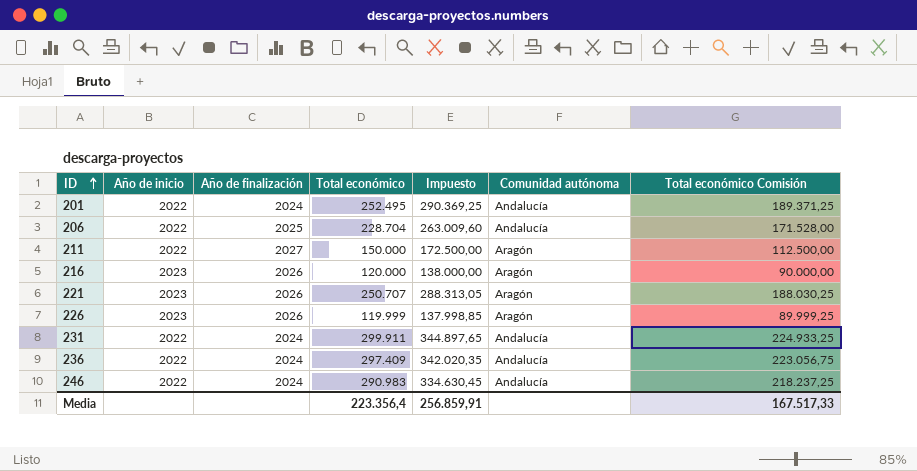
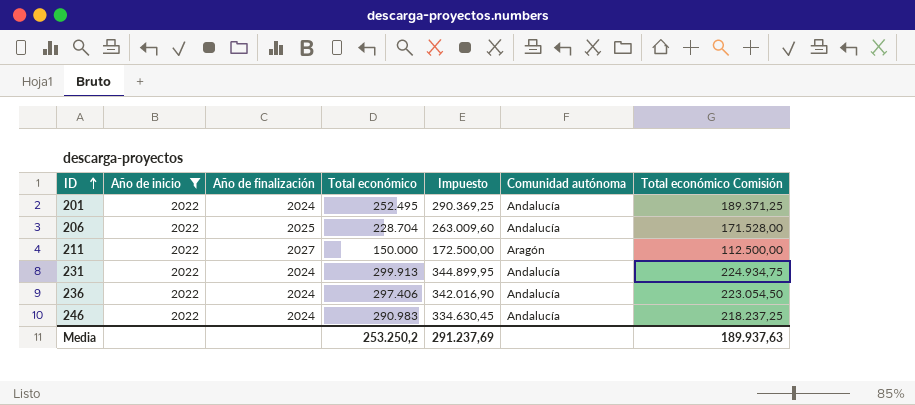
filter: none -> Año de inicio = 2022
231 | Total económico: 299.911 -> 299.913
231 | Impuesto: 344.897,65 -> 344.899,95
231 | Total económico Comisión: 224.933,25 -> 224.934,75
236 | Total económico: 297.409 -> 297.406
236 | Impuesto: 342.020,35 -> 342.016,90
236 | Total económico Comisión: 223.056,75 -> 223.054,50
Media | Total económico: 223.356,4 -> 253.250,2
Media | Impuesto: 256.859,91 -> 291.237,69
Media | Total económico Comisión: 167.517,33 -> 189.937,63

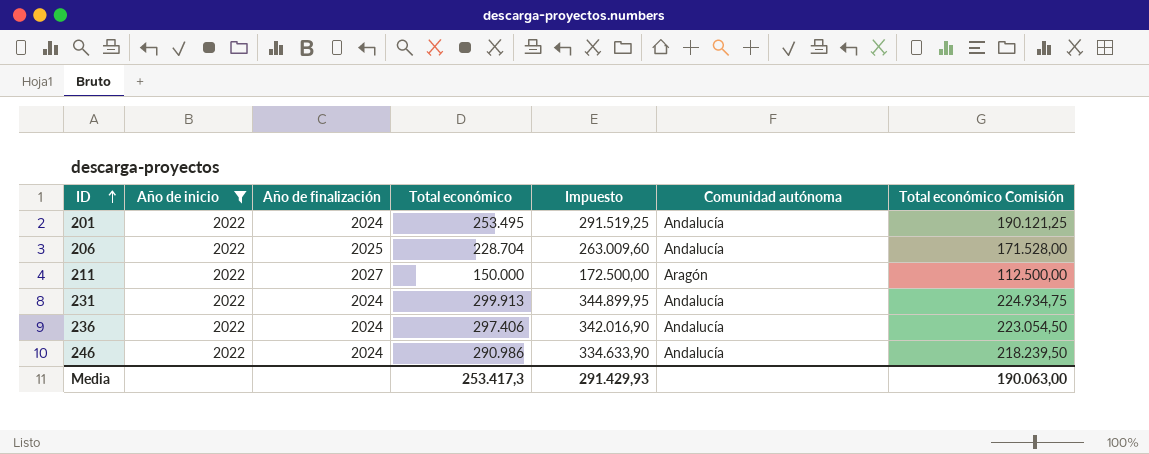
201 | Total económico: 252.495 -> 253.495
201 | Impuesto: 290.369,25 -> 291.519,25
201 | Total económico Comisión: 189.371,25 -> 190.121,25
246 | Total económico: 290.983 -> 290.986
246 | Impuesto: 334.630,45 -> 334.633,90
246 | Total económico Comisión: 218.237,25 -> 218.239,50
Media | Total económico: 253.250,2 -> 253.417,3
Media | Impuesto: 291.237,69 -> 291.429,93
Media | Total económico Comisión: 189.937,63 -> 190.063,00

